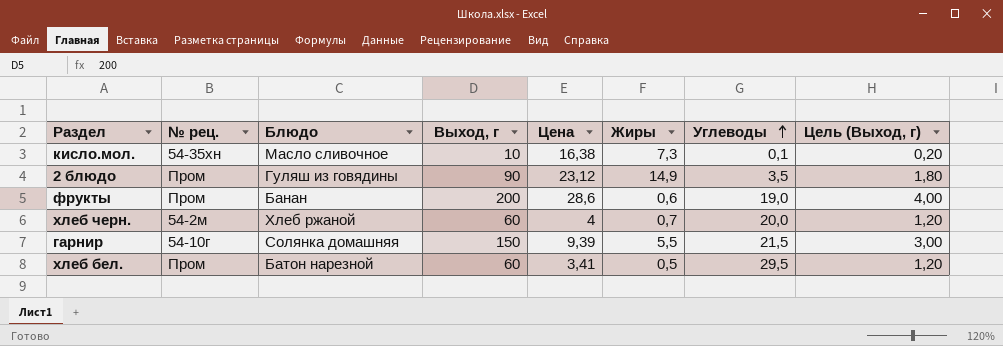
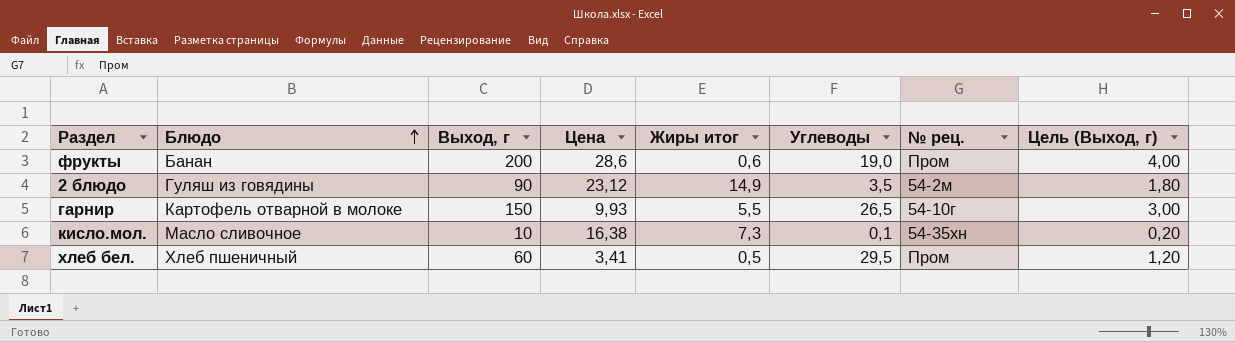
row order: Углеводы ascending -> Блюдо ascending
column name: Жиры -> Жиры итог
column № рец. | position: 2 -> 7
row хлеб черн.: 54-2м | Хлеб ржаной | 60 | 4 | 0,7 | 20,0 | 1,20 -> none
2 блюдо | № рец.: Пром -> 54-2м
гарнир | Блюдо: Солянка домашняя -> Картофель отварной в молоке
гарнир | Цена: 9,39 -> 9,93
гарнир | Углеводы: 21,5 -> 26,5
хлеб бел. | Блюдо: Батон нарезной -> Хлеб пшеничный

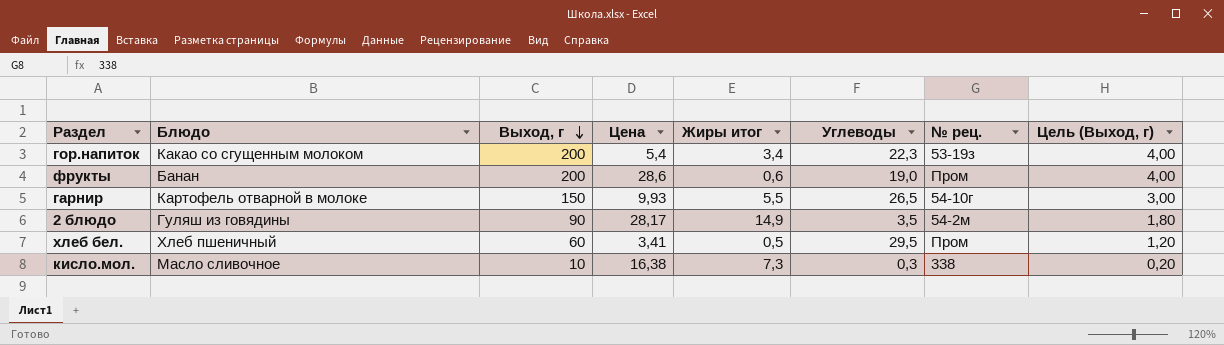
row order: Блюдо ascending -> Выход, г descending
row гор.напиток: none -> Какао со сгущенным молоком | 200 | 5,4 | 3,4 | 22,3 | 53-19з | 4,00
2 блюдо | Цена: 23,12 -> 28,17
кисло.мол. | Углеводы: 0,1 -> 0,3
кисло.мол. | № рец.: 54-35хн -> 338

